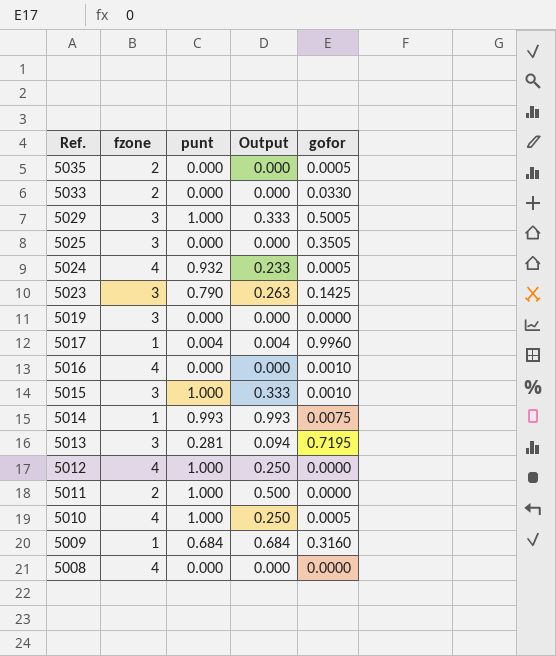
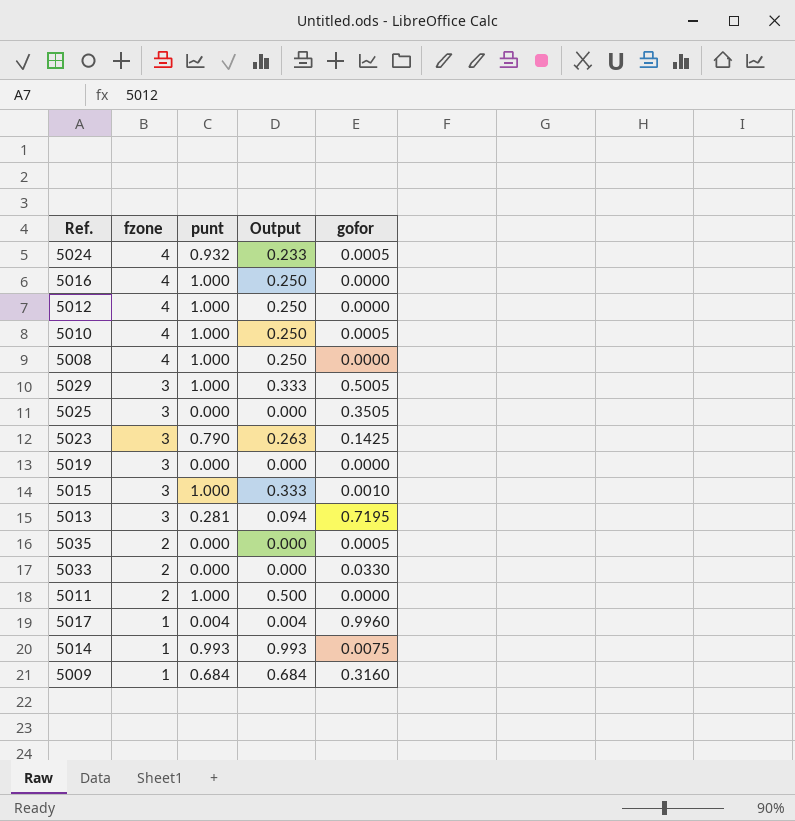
row order: Ref. descending -> fzone descending
5016 | punt: 0.000 -> 1.000
5016 | Output: 0.000 -> 0.250
5016 | gofor: 0.0010 -> 0.0000
5008 | punt: 0.000 -> 1.000
5008 | Output: 0.000 -> 0.250

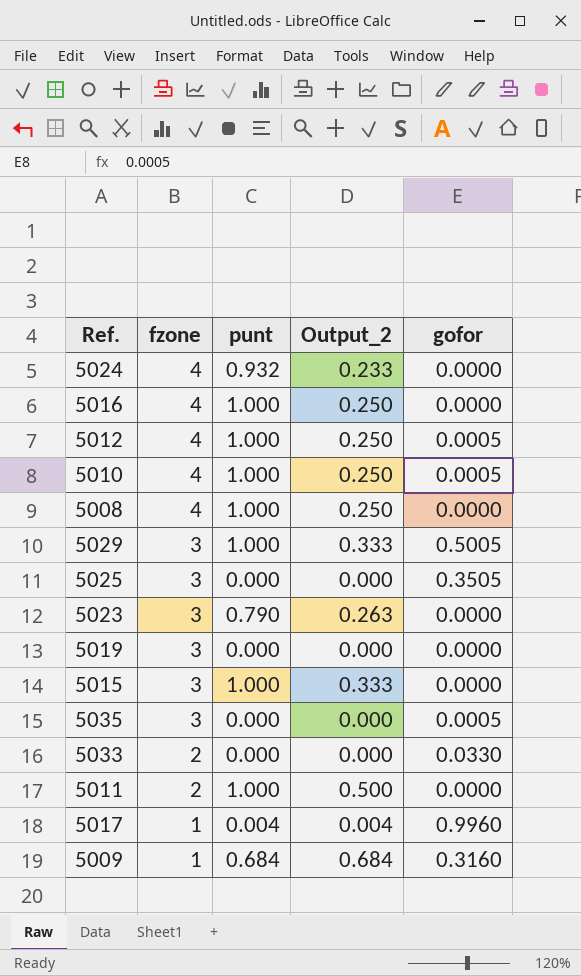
column name: Output -> Output_2
row 5013: 3 | 0.281 | 0.094 | 0.7195 -> none
row 5014: 1 | 0.993 | 0.993 | 0.0075 -> none
5024 | gofor: 0.0005 -> 0.0000
5012 | gofor: 0.0000 -> 0.0005
5023 | gofor: 0.1425 -> 0.0000
5015 | gofor: 0.0010 -> 0.0000
5035 | fzone: 2 -> 3

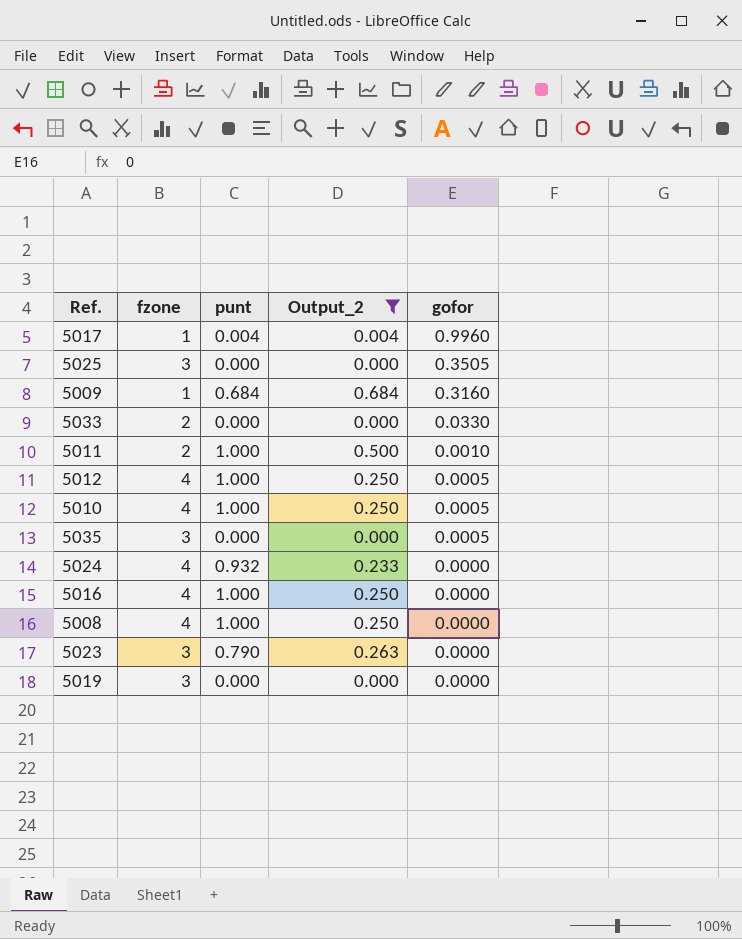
filter: none -> Output_2 != 0.333
row order: fzone descending -> gofor descending
5011 | gofor: 0.0000 -> 0.0010

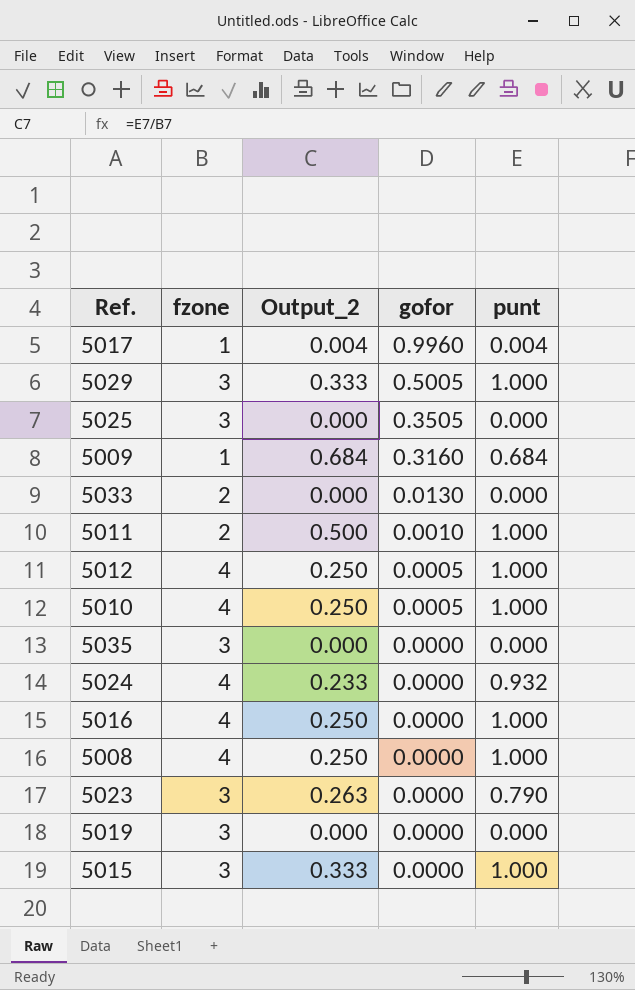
filter: Output_2 != 0.333 -> none
column punt | position: 3 -> 5
5033 | gofor: 0.0330 -> 0.0130
5035 | gofor: 0.0005 -> 0.0000

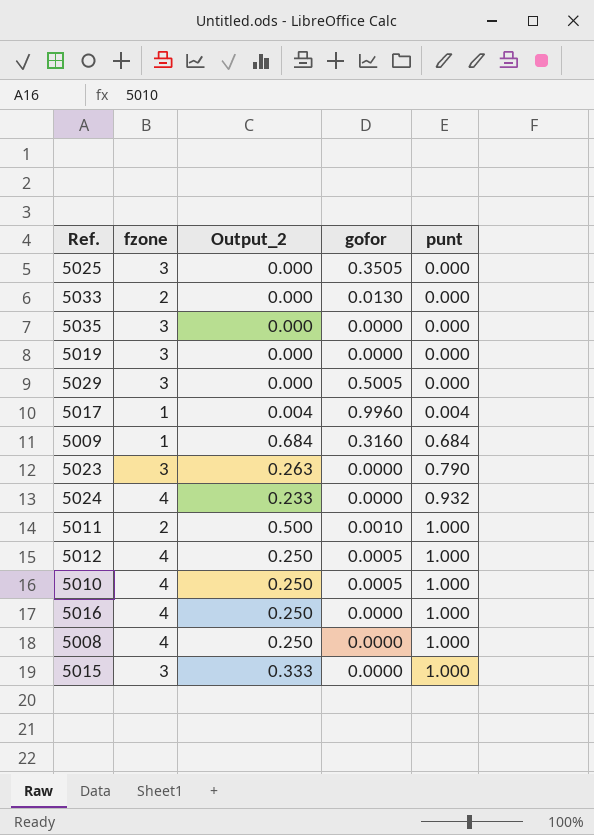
row order: gofor descending -> punt ascending
5029 | Output_2: 0.333 -> 0.000
5029 | punt: 1.000 -> 0.000

